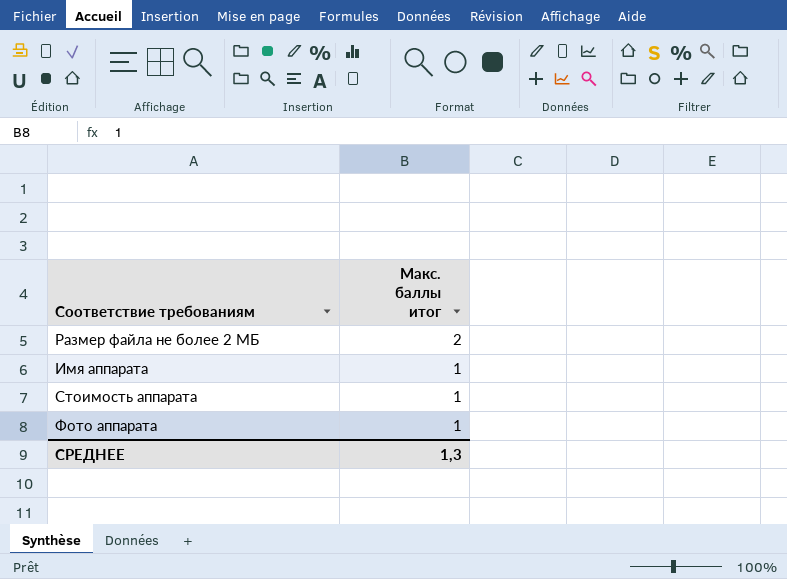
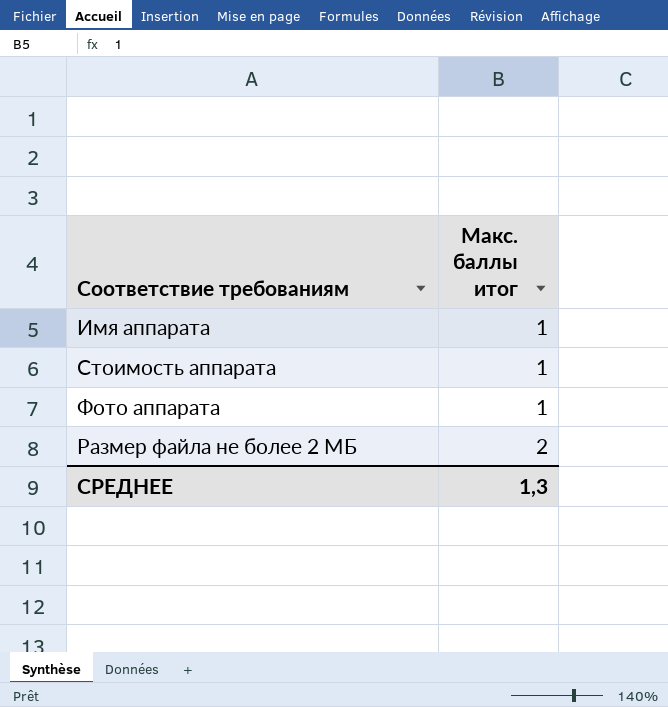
row order: Макс. баллы итог descending -> Макс. баллы итог ascending

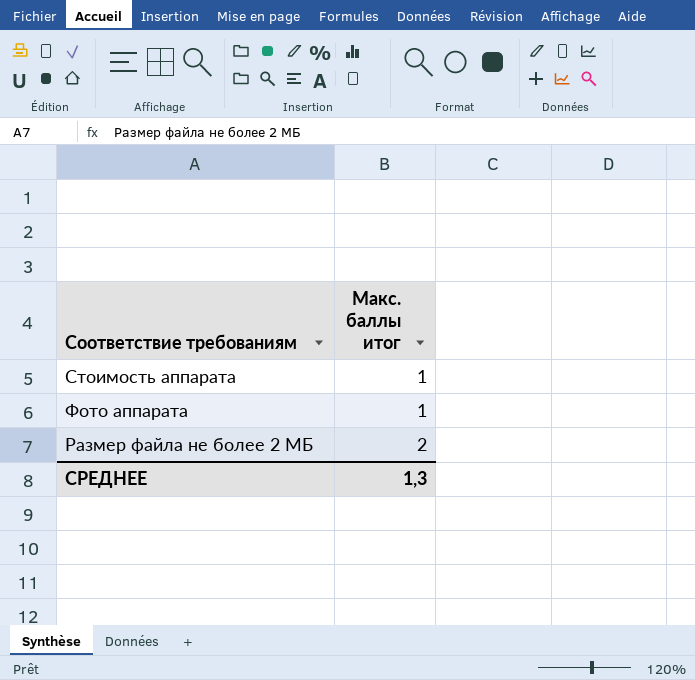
row Имя аппарата: 1 -> none

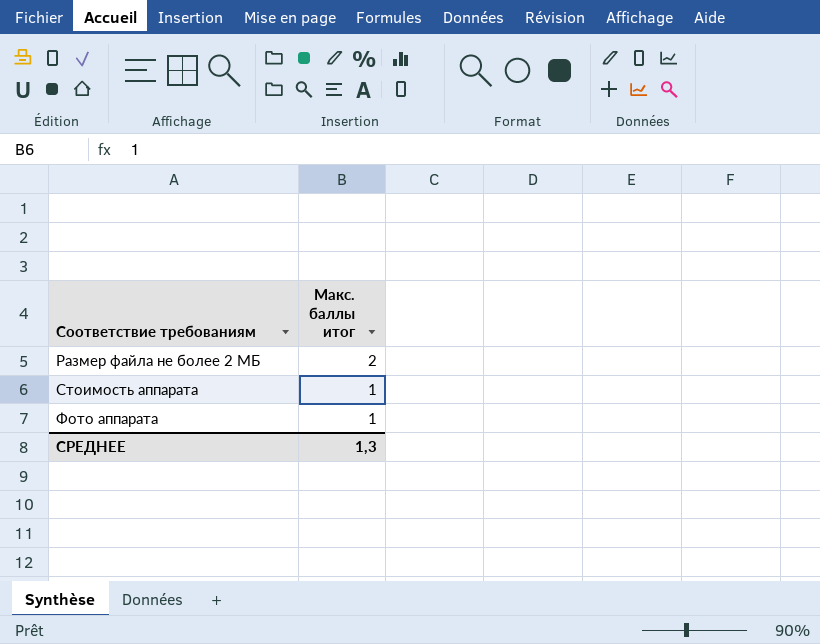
row order: Макс. баллы итог ascending -> Соответствие требованиям ascending

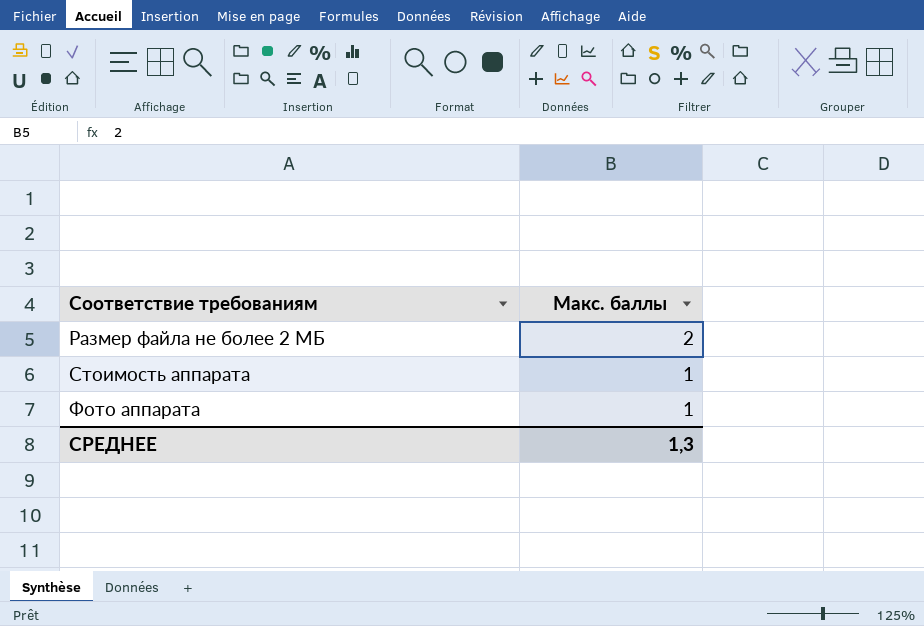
column name: Макс. баллы итог -> Макс. баллы

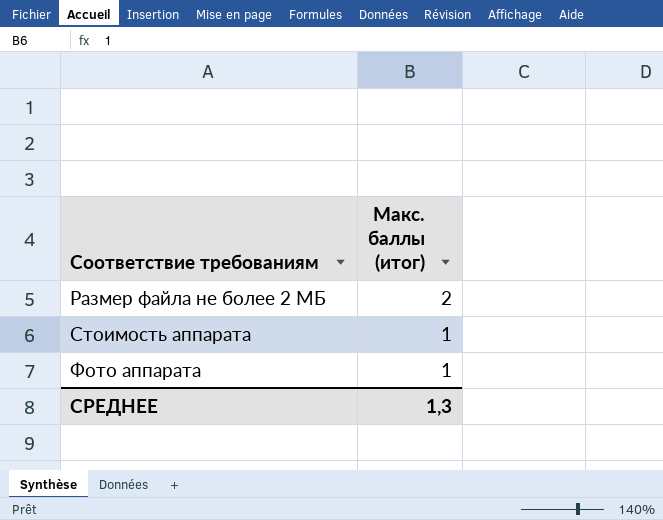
column name: Макс. баллы -> Макс. баллы (итог)

